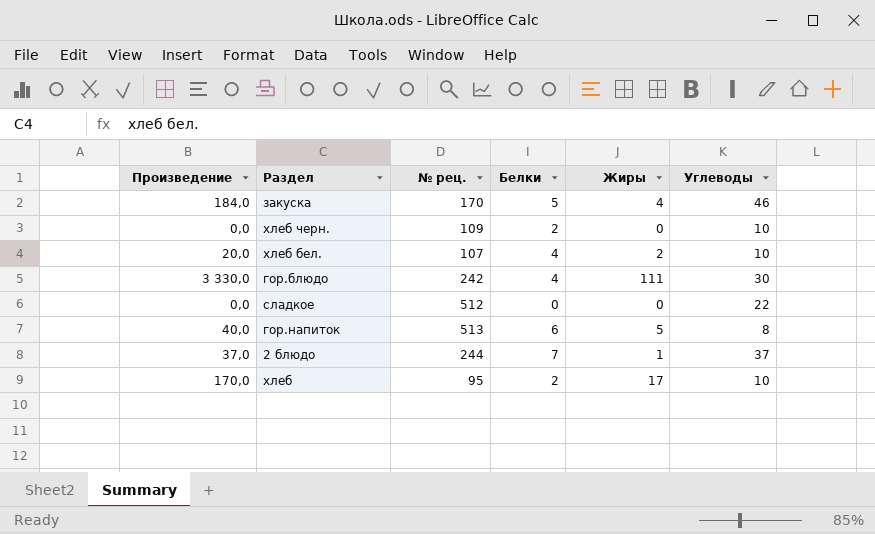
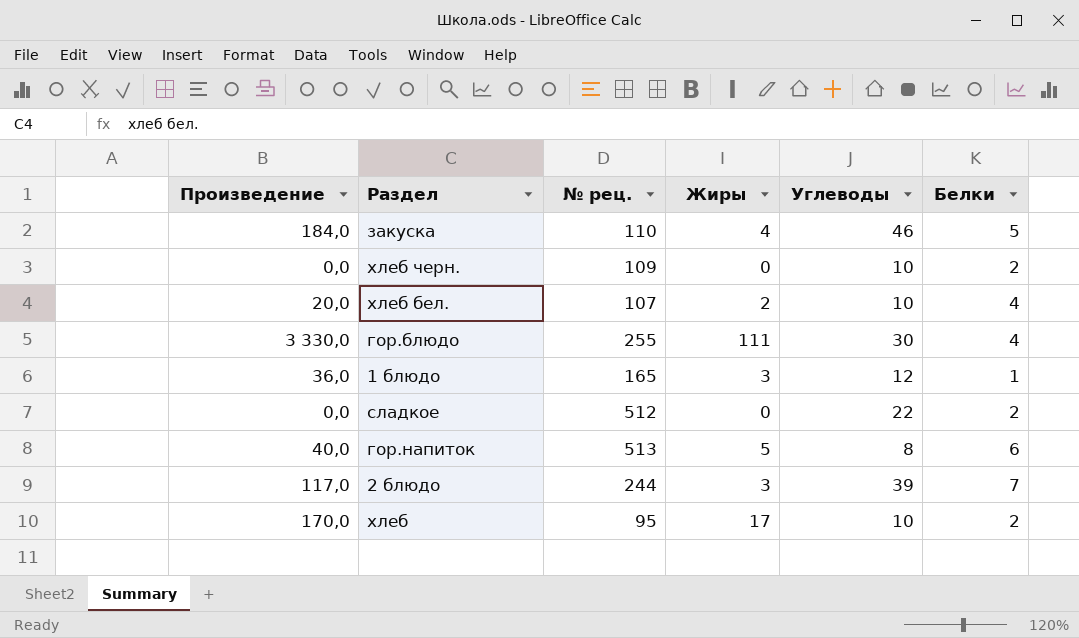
column Белки | position: 4 -> 6
закуска | № рец.: 170 -> 110
гор.блюдо | № рец.: 242 -> 255
row 1 блюдо: none -> 36,0 | 165 | 3 | 12 | 1
сладкое | Белки: 0 -> 2
2 блюдо | Произведение: 37,0 -> 117,0
2 блюдо | Жиры: 1 -> 3
2 блюдо | Углеводы: 37 -> 39

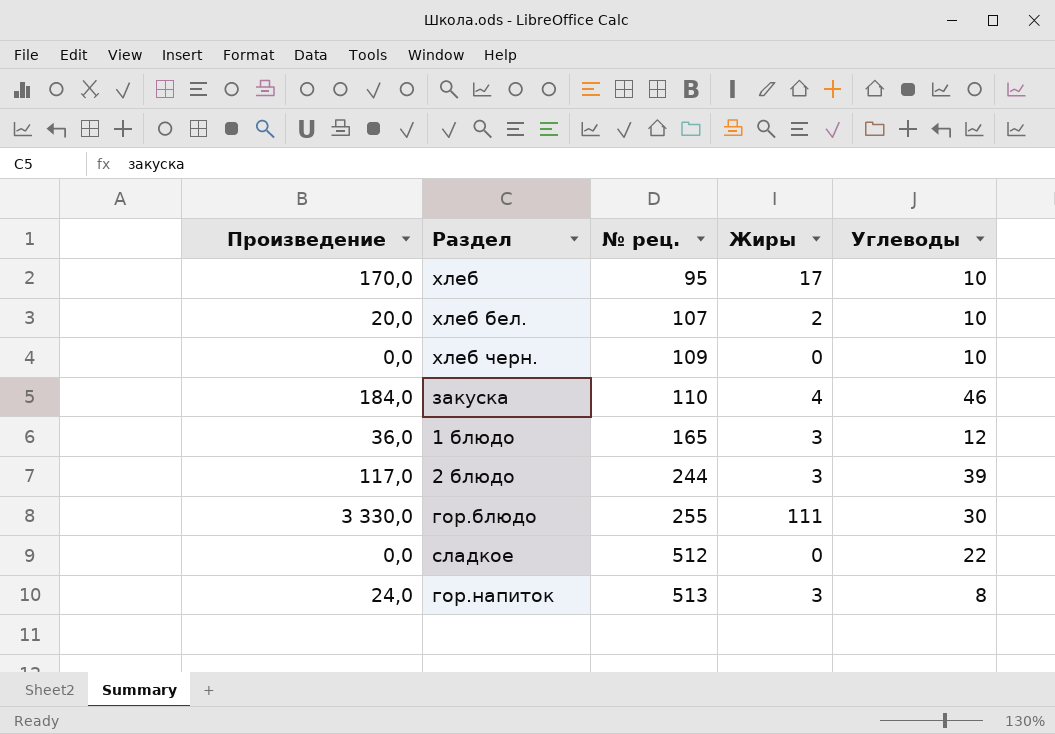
row order: none -> № рец. ascending
column Белки | position: 6 -> none
гор.напиток | Произведение: 40,0 -> 24,0
гор.напиток | Жиры: 5 -> 3

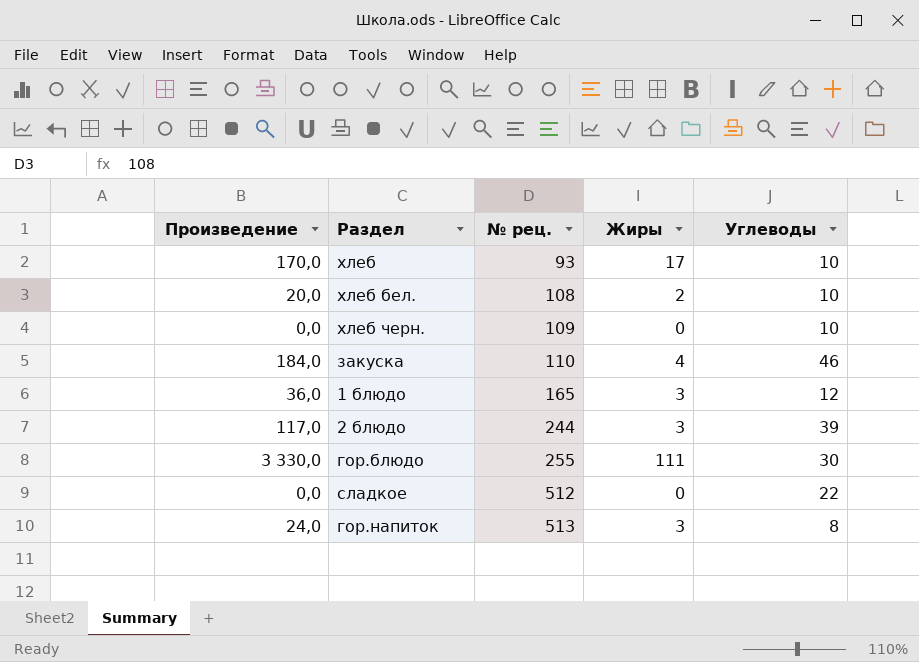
хлеб | № рец.: 95 -> 93
хлеб бел. | № рец.: 107 -> 108

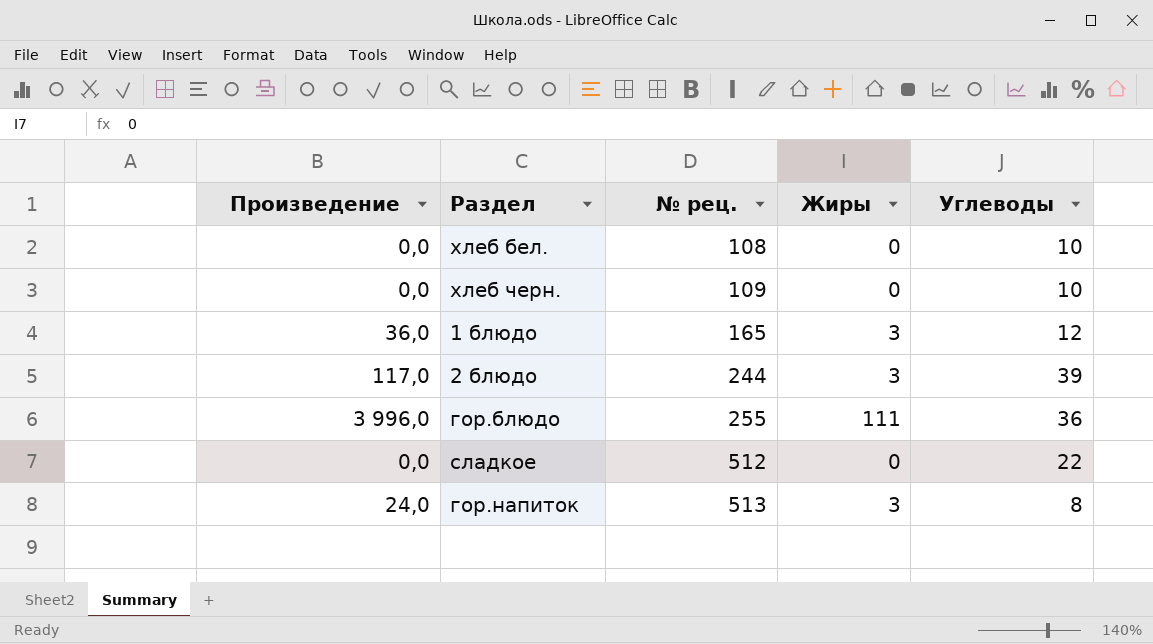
row хлеб: 170,0 | 93 | 17 | 10 -> none
row закуска: 184,0 | 110 | 4 | 46 -> none
хлеб бел. | Произведение: 20,0 -> 0,0
хлеб бел. | Жиры: 2 -> 0
гор.блюдо | Произведение: 3 330,0 -> 3 996,0
гор.блюдо | Углеводы: 30 -> 36

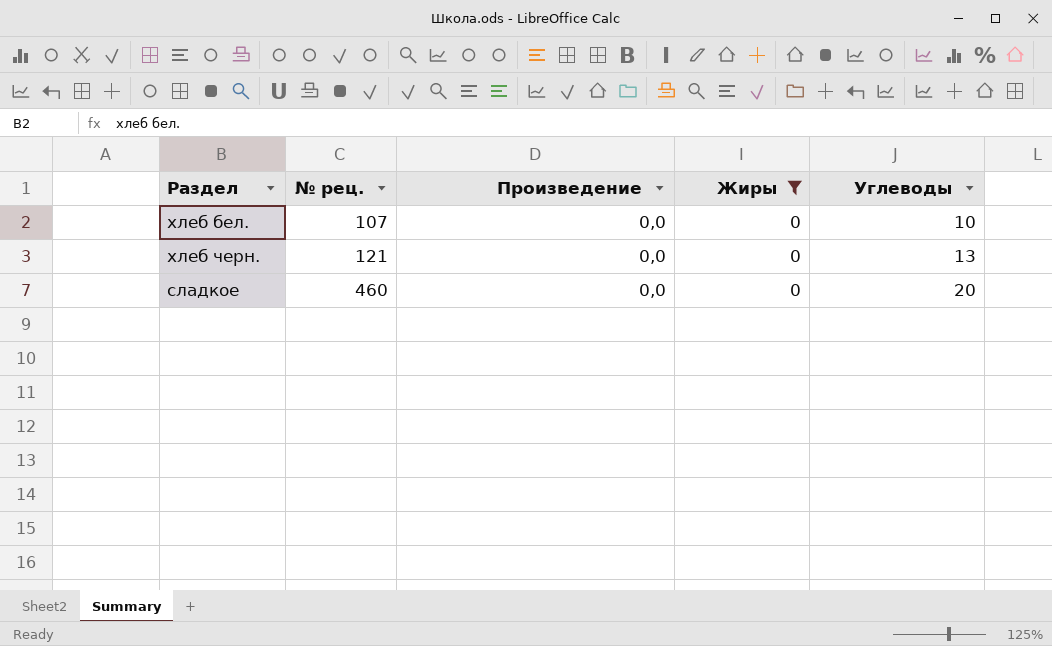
filter: none -> Жиры = 0
column Произведение | position: 1 -> 3
хлеб бел. | № рец.: 108 -> 107
хлеб черн. | № рец.: 109 -> 121
хлеб черн. | Углеводы: 10 -> 13
сладкое | № рец.: 512 -> 460
сладкое | Углеводы: 22 -> 20

